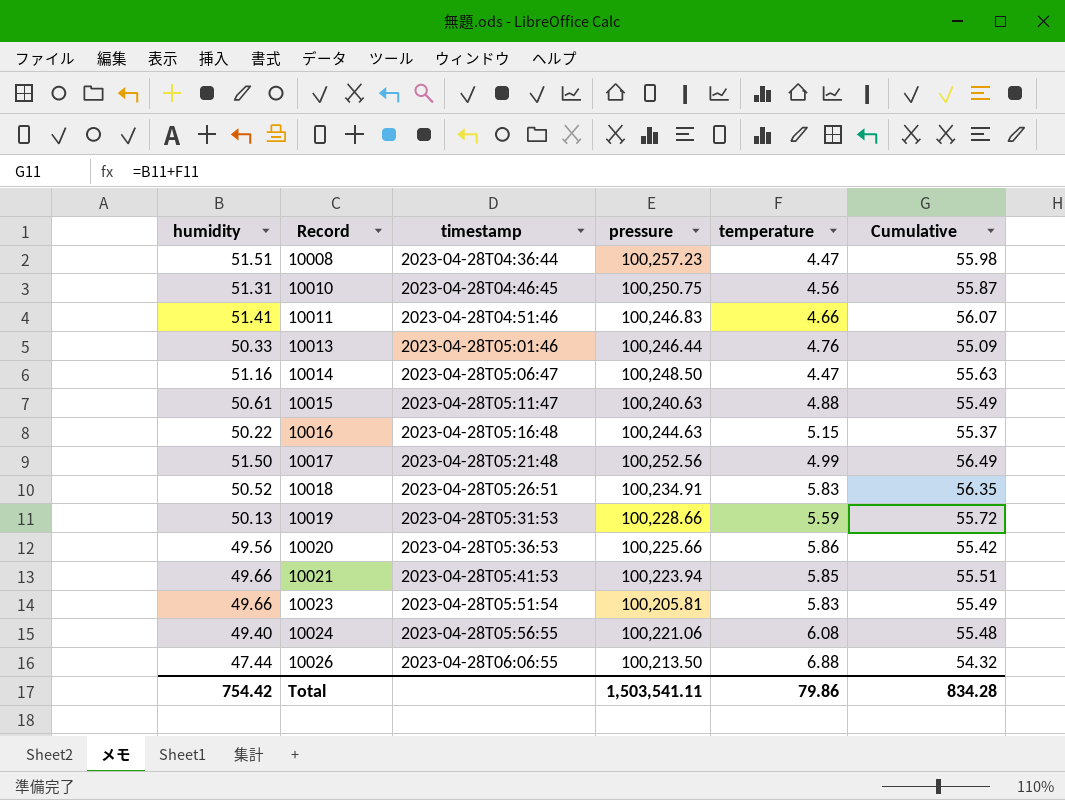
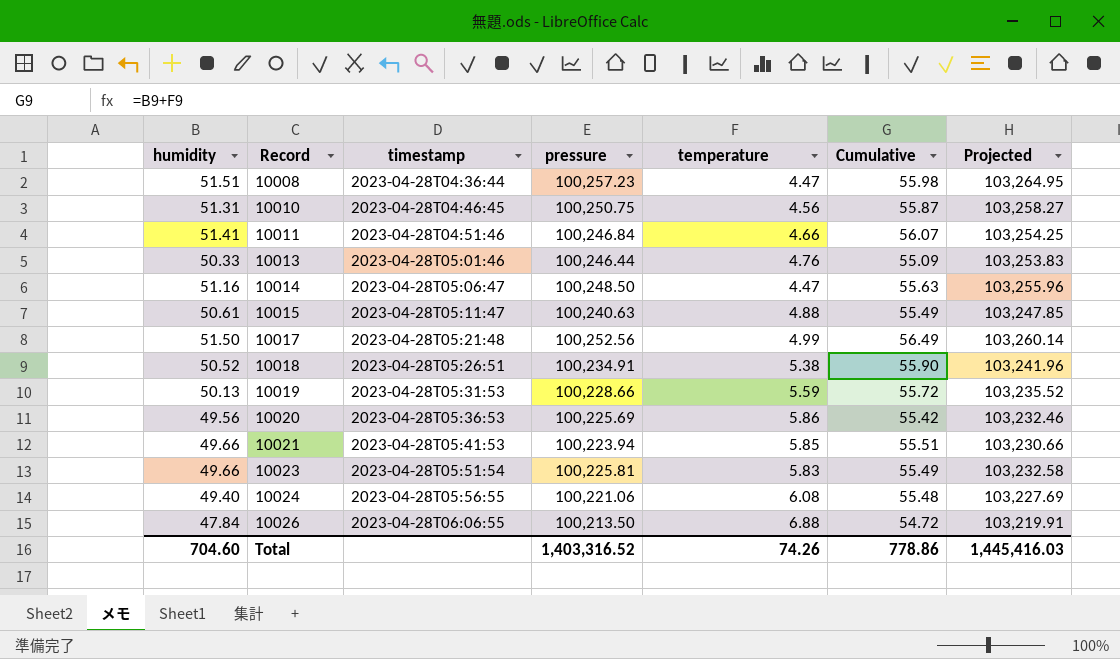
column Projected | formula: none -> [pressure] * 1.03
row 10016: 50.22 | 2023-04-28T05:16:48 | 100,244.63 | 5.15 | 55.37 -> none
10011 | pressure: 100,246.83 -> 100,246.84
10018 | temperature: 5.83 -> 5.38
10018 | Cumulative: 56.35 -> 55.90
10020 | pressure: 100,225.66 -> 100,225.69
10023 | pressure: 100,205.81 -> 100,225.81
10026 | humidity: 47.44 -> 47.84
10026 | Cumulative: 54.32 -> 54.72
Total | humidity: 754.42 -> 704.60
Total | pressure: 1,503,541.11 -> 1,403,316.52
Total | temperature: 79.86 -> 74.26
Total | Cumulative: 834.28 -> 778.86

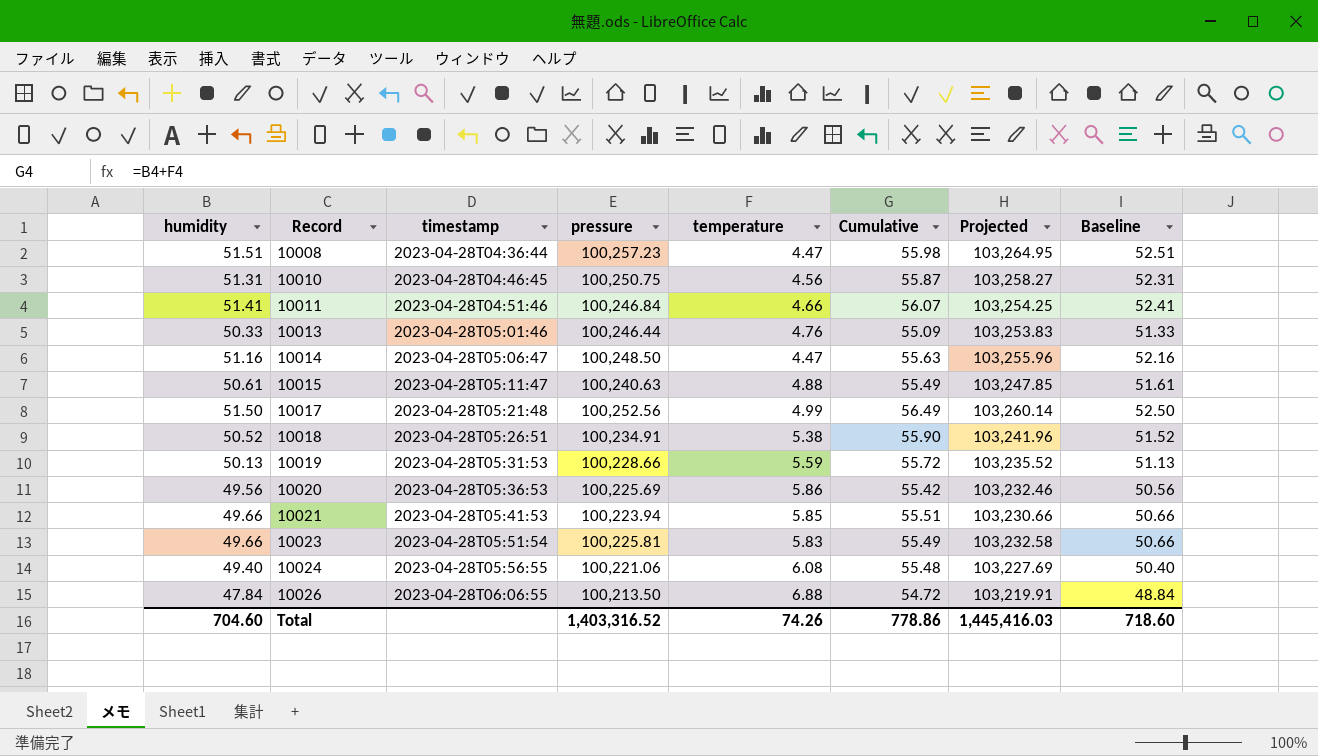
column Baseline | formula: none -> [humidity] + 1

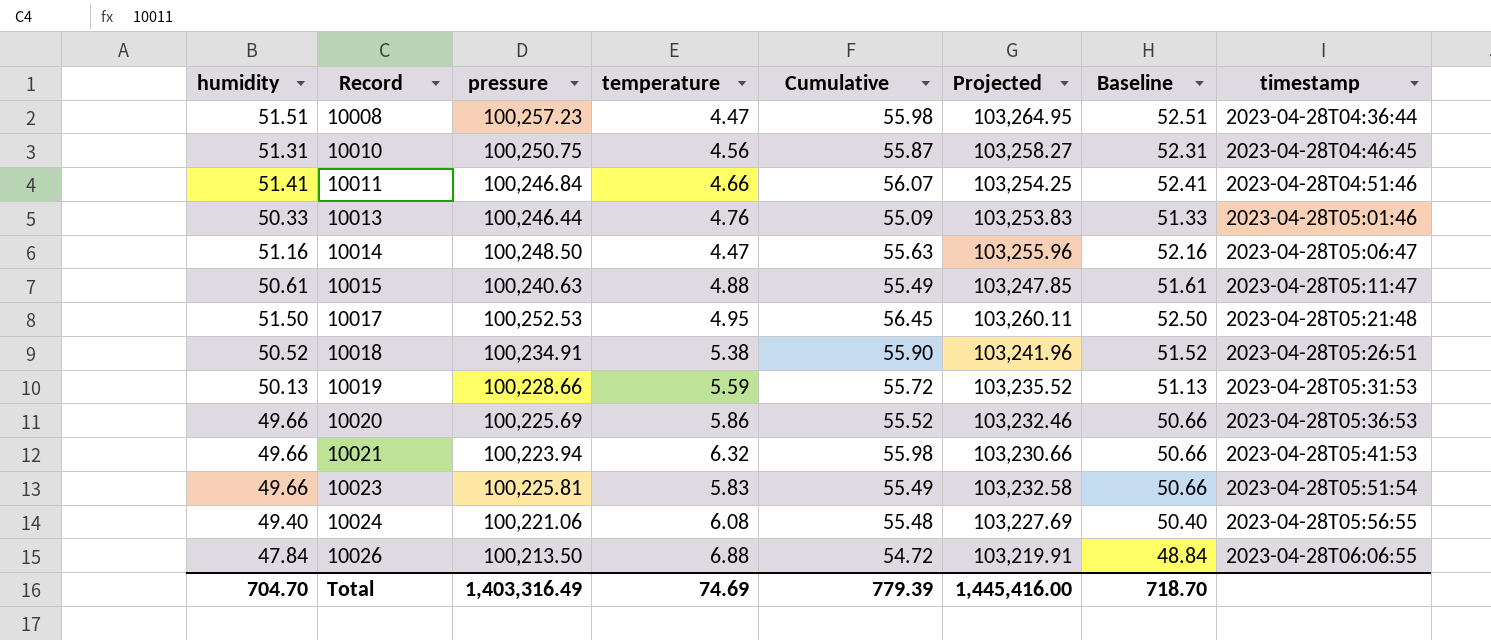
column timestamp | position: 3 -> 8
10017 | pressure: 100,252.56 -> 100,252.53
10017 | temperature: 4.99 -> 4.95
10017 | Cumulative: 56.49 -> 56.45
10017 | Projected: 103,260.14 -> 103,260.11
10020 | humidity: 49.56 -> 49.66
10020 | Cumulative: 55.42 -> 55.52
10020 | Baseline: 50.56 -> 50.66
10021 | temperature: 5.85 -> 6.32
10021 | Cumulative: 55.51 -> 55.98
Total | humidity: 704.60 -> 704.70
Total | pressure: 1,403,316.52 -> 1,403,316.49
Total | temperature: 74.26 -> 74.69
Total | Cumulative: 778.86 -> 779.39
Total | Projected: 1,445,416.03 -> 1,445,416.00
Total | Baseline: 718.60 -> 718.70

